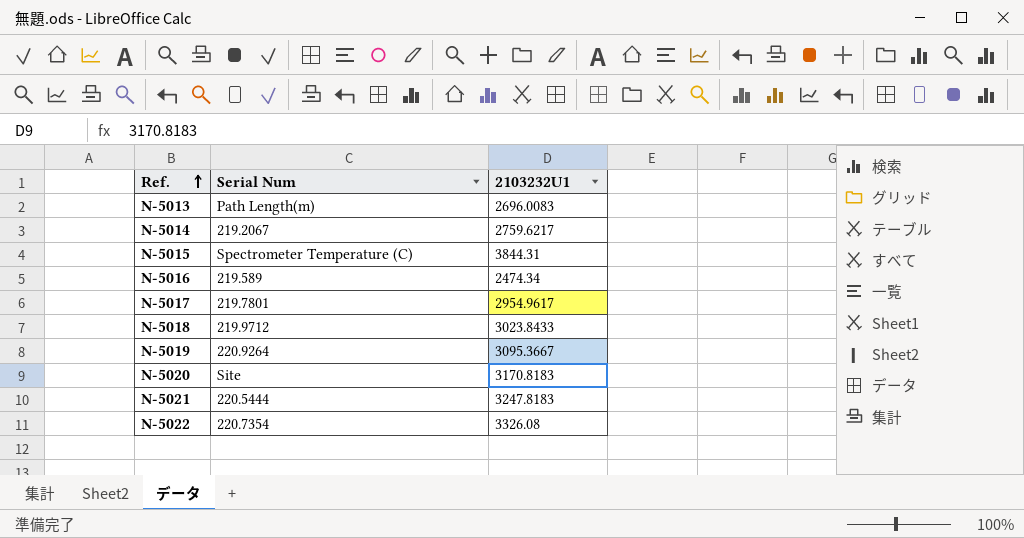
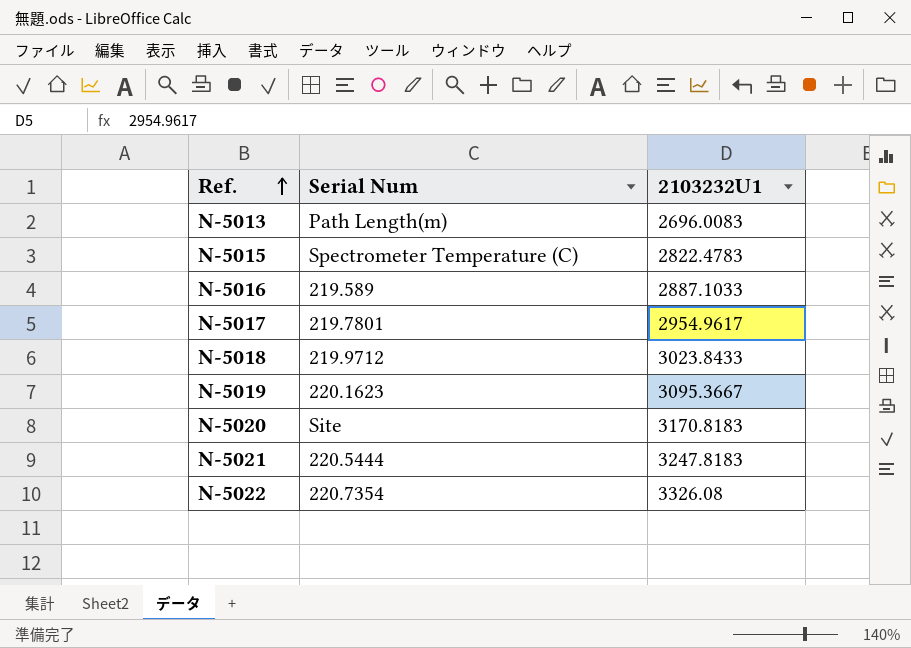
row N-5014: 219.2067 | 2759.6217 -> none
N-5015 | 2103232U1: 3844.31 -> 2822.4783
N-5016 | 2103232U1: 2474.34 -> 2887.1033
N-5019 | Serial Num: 220.9264 -> 220.1623

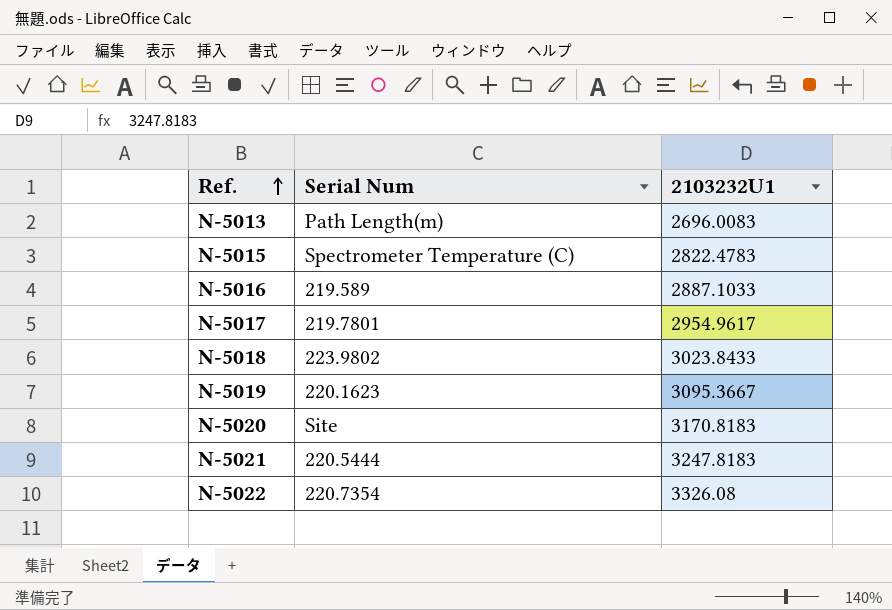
N-5018 | Serial Num: 219.9712 -> 223.9802

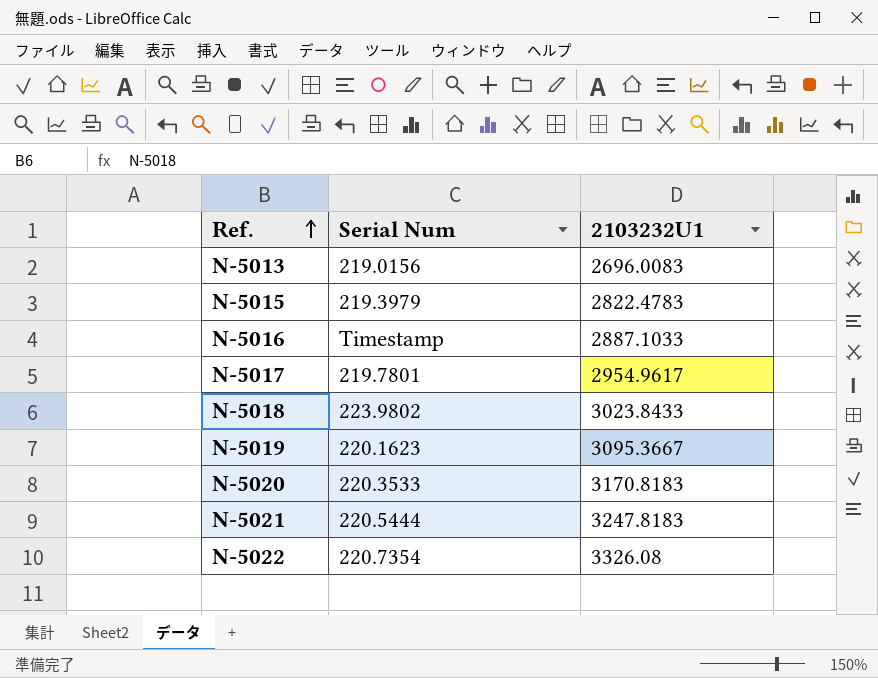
N-5013 | Serial Num: Path Length(m) -> 219.0156
N-5015 | Serial Num: Spectrometer Temperature (C) -> 219.3979
N-5016 | Serial Num: 219.589 -> Timestamp
N-5020 | Serial Num: Site -> 220.3533

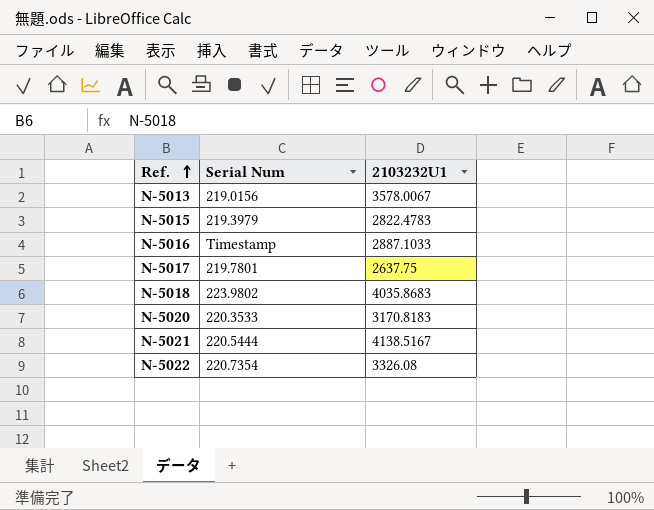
row N-5019: 220.1623 | 3095.3667 -> none
N-5013 | 2103232U1: 2696.0083 -> 3578.0067
N-5017 | 2103232U1: 2954.9617 -> 2637.75
N-5018 | 2103232U1: 3023.8433 -> 4035.8683
N-5021 | 2103232U1: 3247.8183 -> 4138.5167

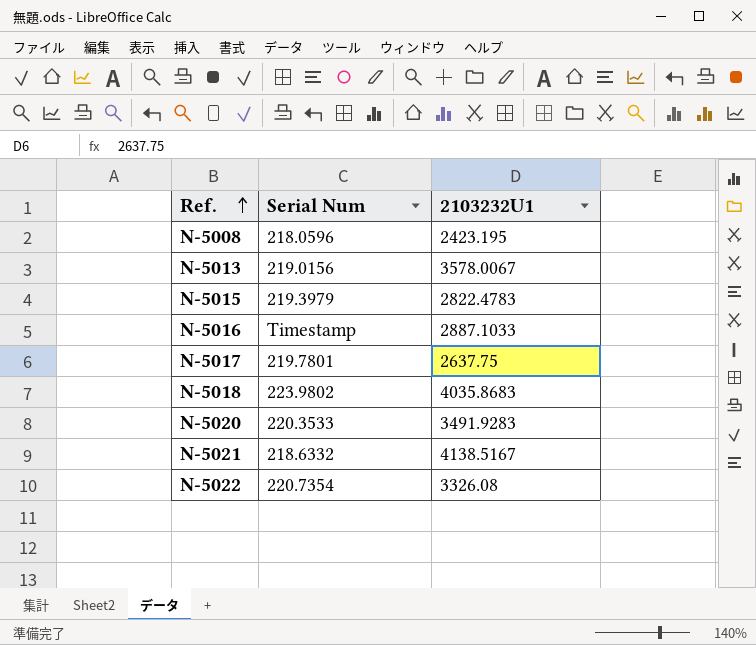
row N-5008: none -> 218.0596 | 2423.195
N-5020 | 2103232U1: 3170.8183 -> 3491.9283
N-5021 | Serial Num: 220.5444 -> 218.6332

